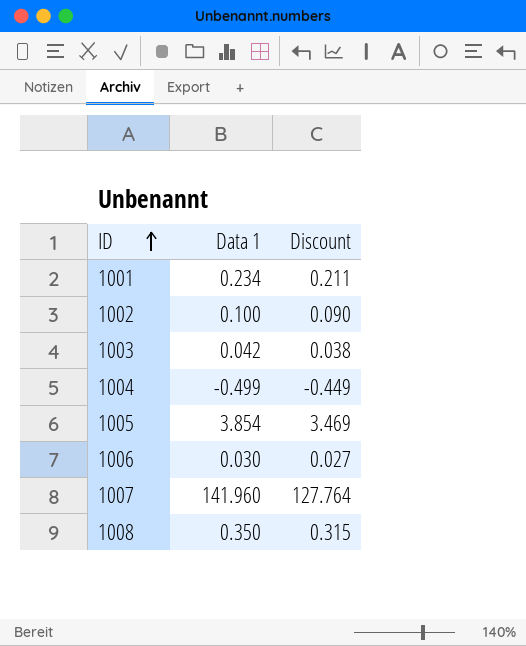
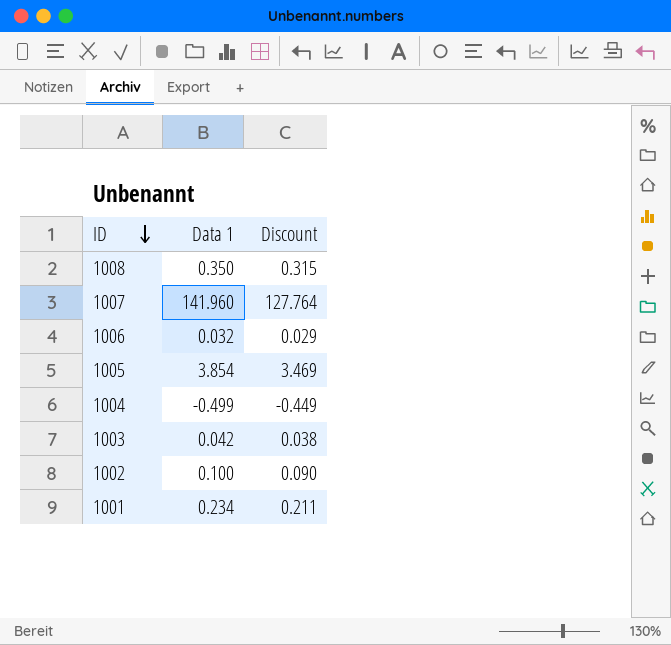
row order: ID ascending -> ID descending
1006 | Data 1: 0.030 -> 0.032
1006 | Discount: 0.027 -> 0.029

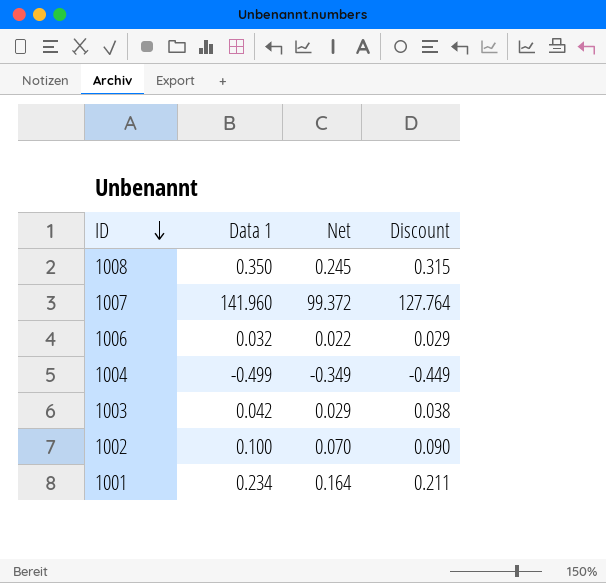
column Net | formula: none -> [Data 1] * 0.7
row 1005: 3.854 | 3.469 -> none

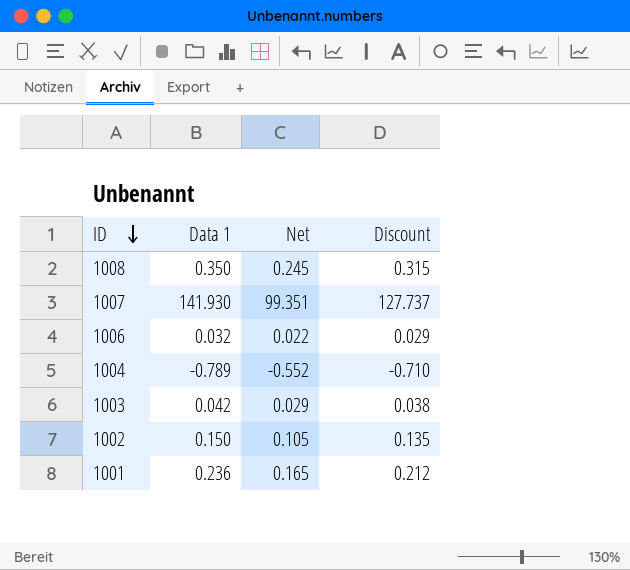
1007 | Data 1: 141.960 -> 141.930
1007 | Net: 99.372 -> 99.351
1007 | Discount: 127.764 -> 127.737
1004 | Data 1: -0.499 -> -0.789
1004 | Net: -0.349 -> -0.552
1004 | Discount: -0.449 -> -0.710
1002 | Data 1: 0.100 -> 0.150
1002 | Net: 0.070 -> 0.105
1002 | Discount: 0.090 -> 0.135
1001 | Data 1: 0.234 -> 0.236
1001 | Net: 0.164 -> 0.165
1001 | Discount: 0.211 -> 0.212

